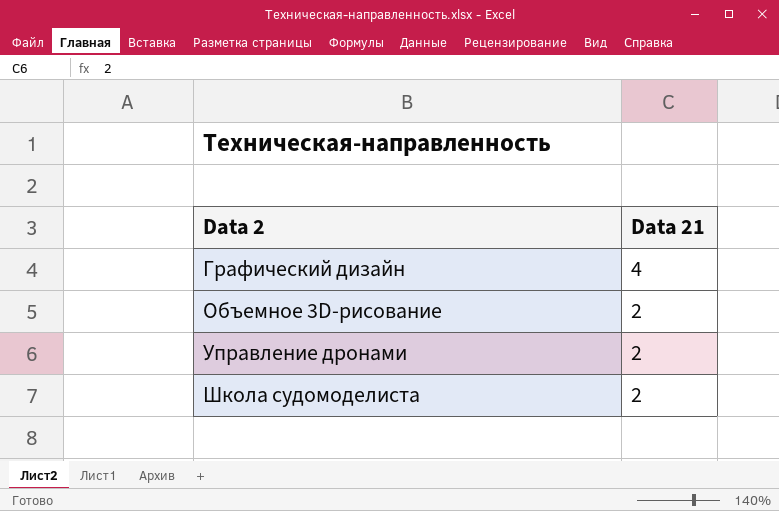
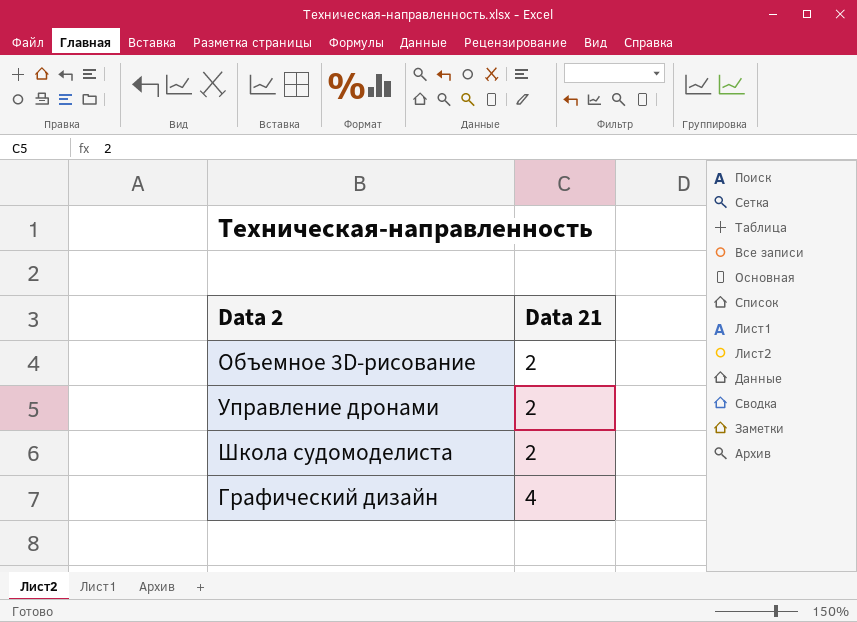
row order: Data 2 ascending -> Data 21 ascending

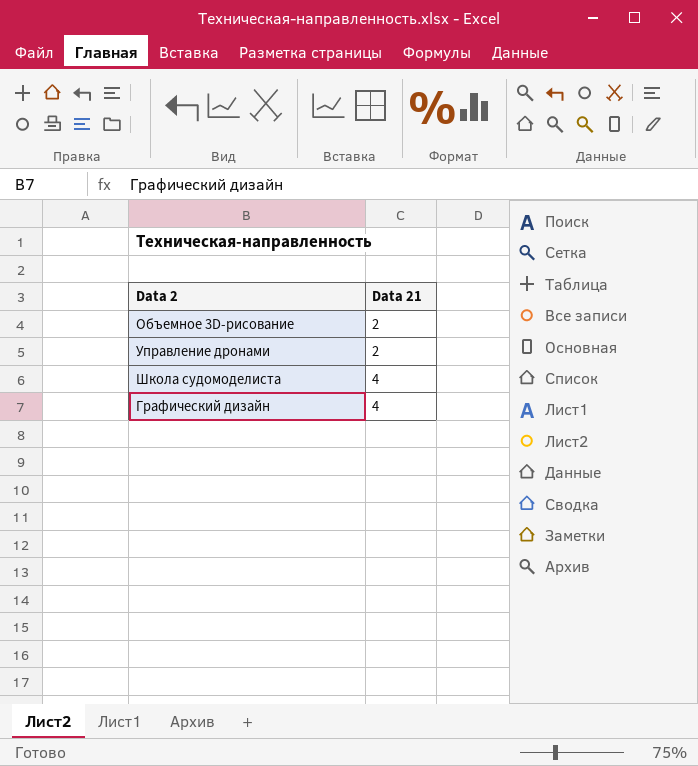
Школа судомоделиста | Data 21: 2 -> 4

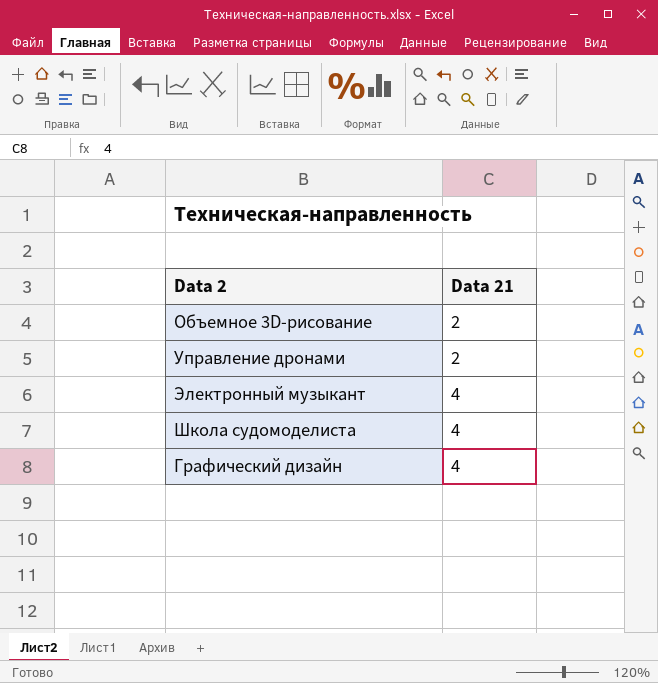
row Электронный музыкант: none -> 4

